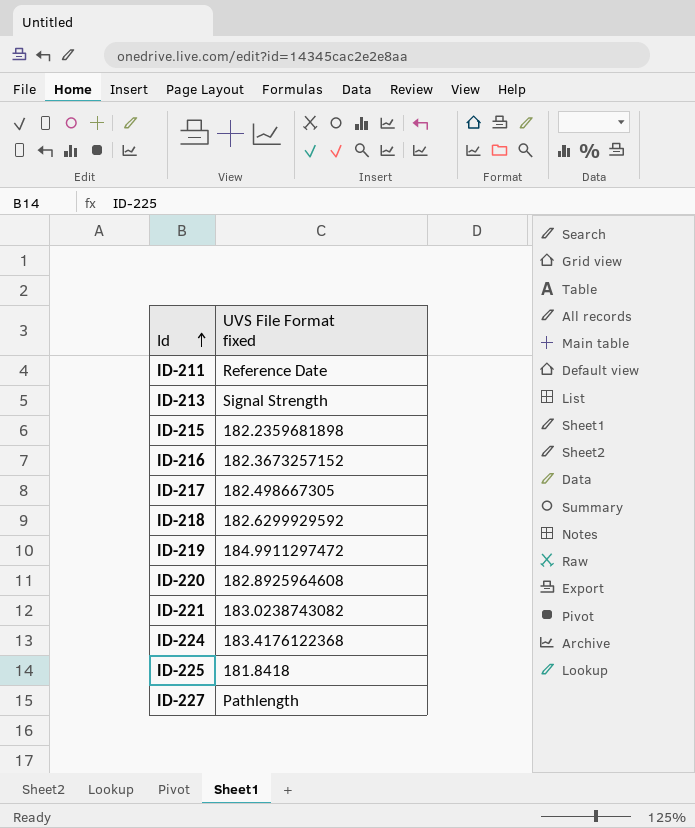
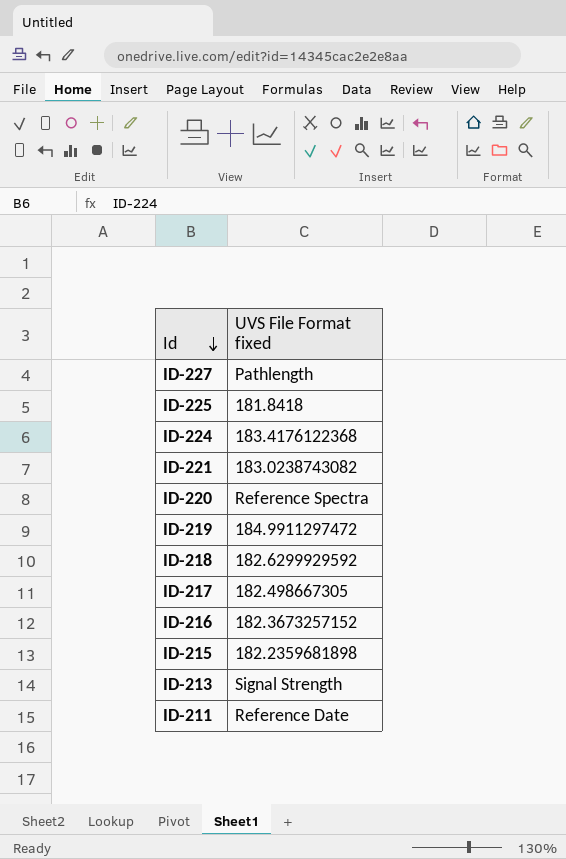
row order: Id ascending -> Id descending
ID-220 | UVS File Format fixed: 182.8925964608 -> Reference Spectra

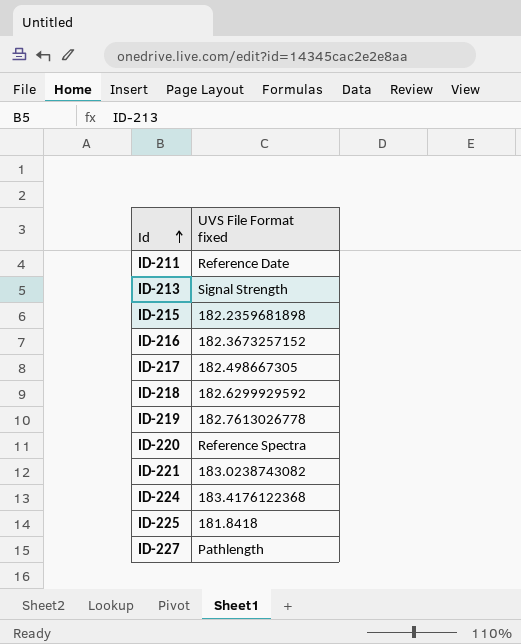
row order: Id descending -> Id ascending
ID-219 | UVS File Format fixed: 184.9911297472 -> 182.7613026778

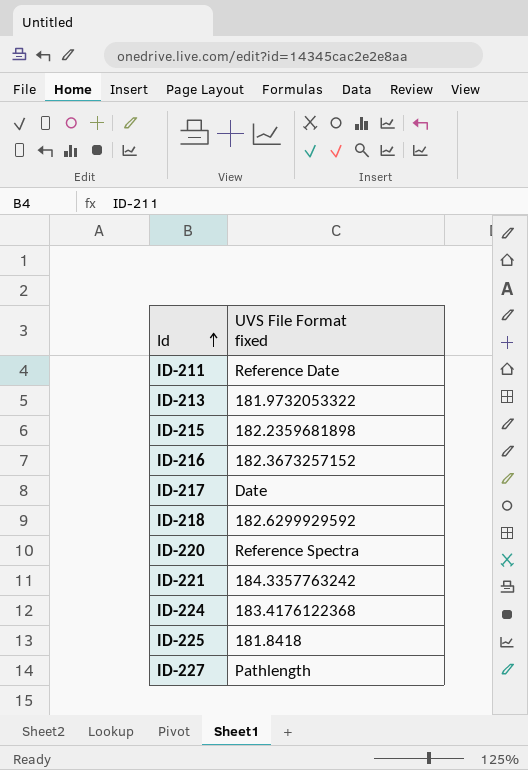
row ID-219: 182.7613026778 -> none
ID-213 | UVS File Format fixed: Signal Strength -> 181.9732053322
ID-217 | UVS File Format fixed: 182.498667305 -> Date
ID-221 | UVS File Format fixed: 183.0238743082 -> 184.3357763242

